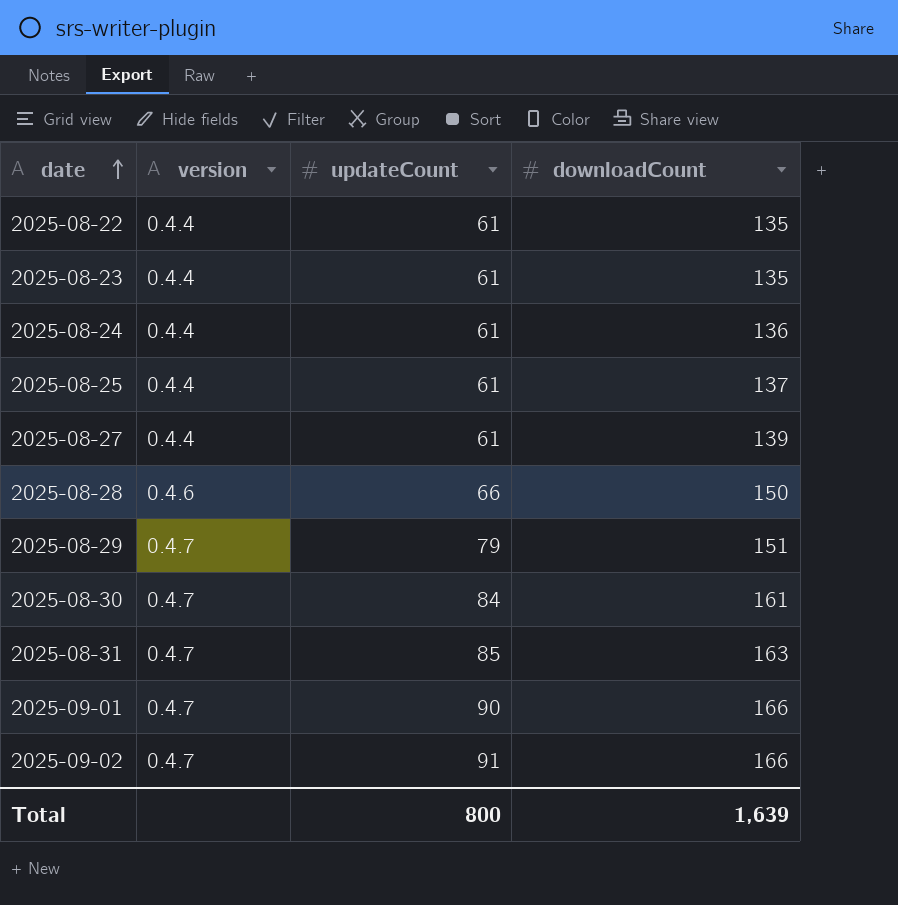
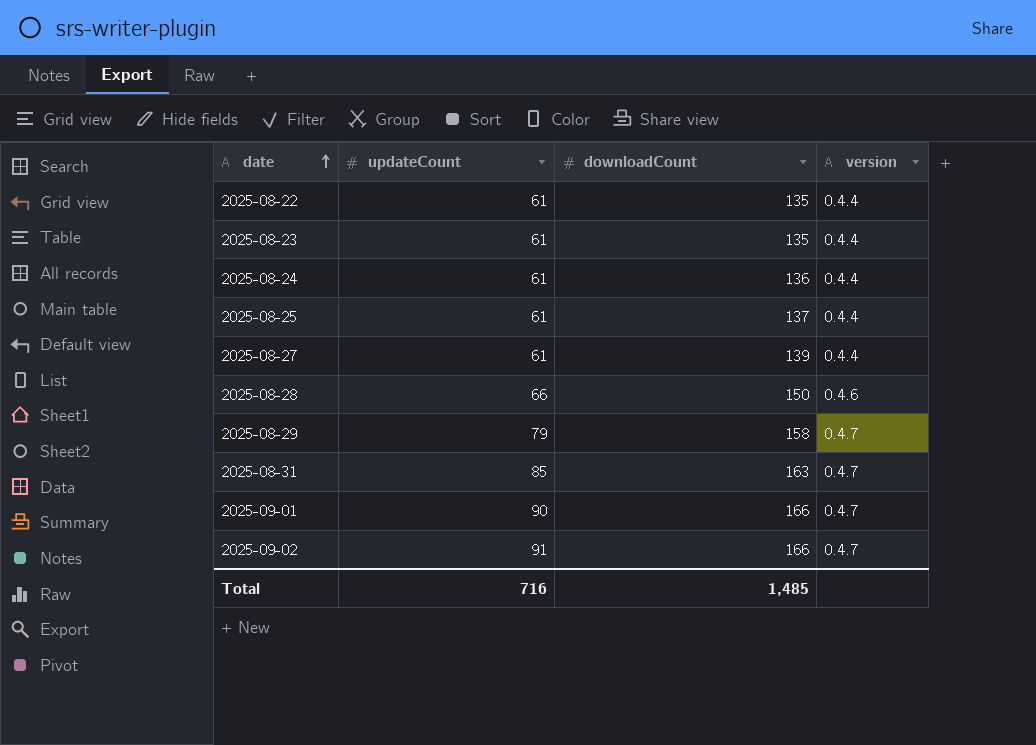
column version | position: 2 -> 4
row 2025-08-30: 0.4.7 | 84 | 161 -> none
2025-08-29 | downloadCount: 151 -> 158
Total | updateCount: 800 -> 716
Total | downloadCount: 1,639 -> 1,485

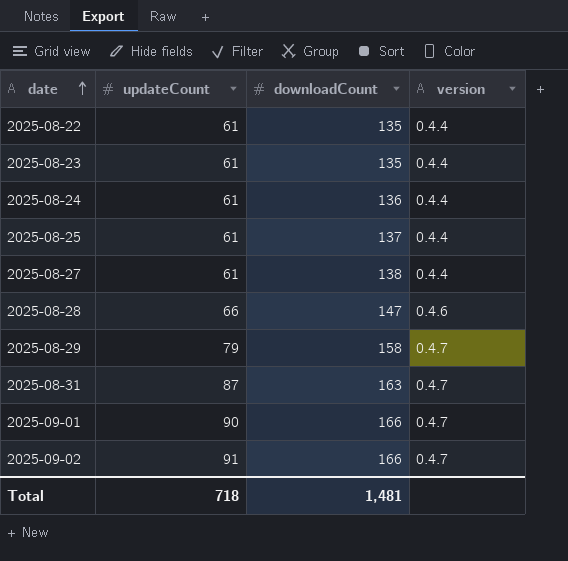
2025-08-27 | downloadCount: 139 -> 138
2025-08-28 | downloadCount: 150 -> 147
2025-08-31 | updateCount: 85 -> 87
Total | updateCount: 716 -> 718
Total | downloadCount: 1,485 -> 1,481

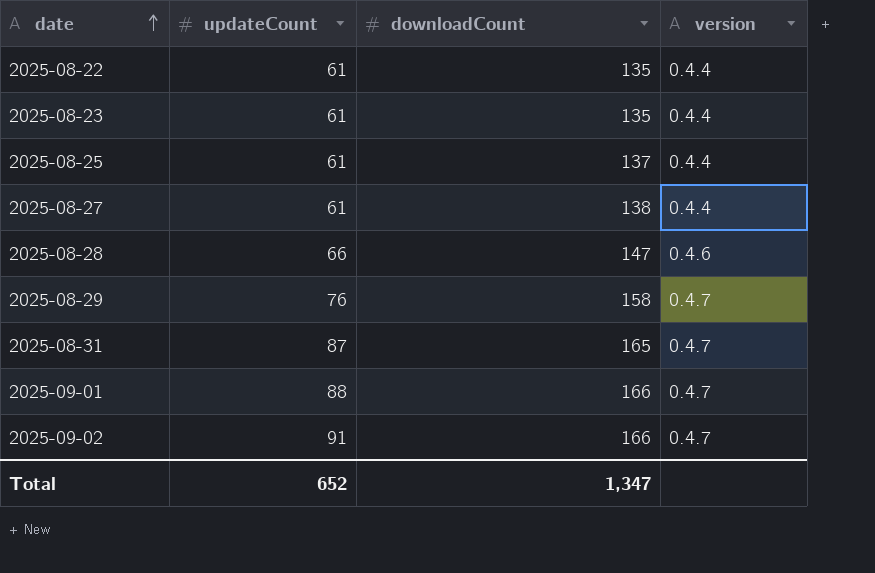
row 2025-08-24: 61 | 136 | 0.4.4 -> none
2025-08-29 | updateCount: 79 -> 76
2025-08-31 | downloadCount: 163 -> 165
2025-09-01 | updateCount: 90 -> 88
Total | updateCount: 718 -> 652
Total | downloadCount: 1,481 -> 1,347

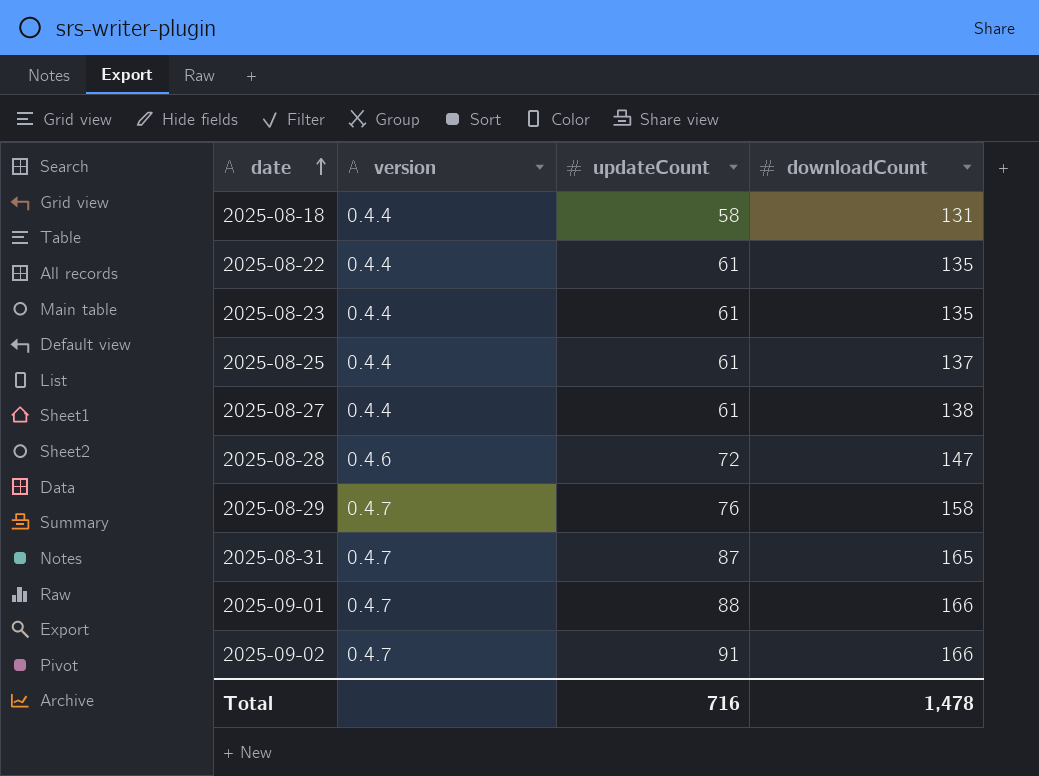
column version | position: 4 -> 2
row 2025-08-18: none -> 0.4.4 | 58 | 131
2025-08-28 | updateCount: 66 -> 72
Total | updateCount: 652 -> 716
Total | downloadCount: 1,347 -> 1,478

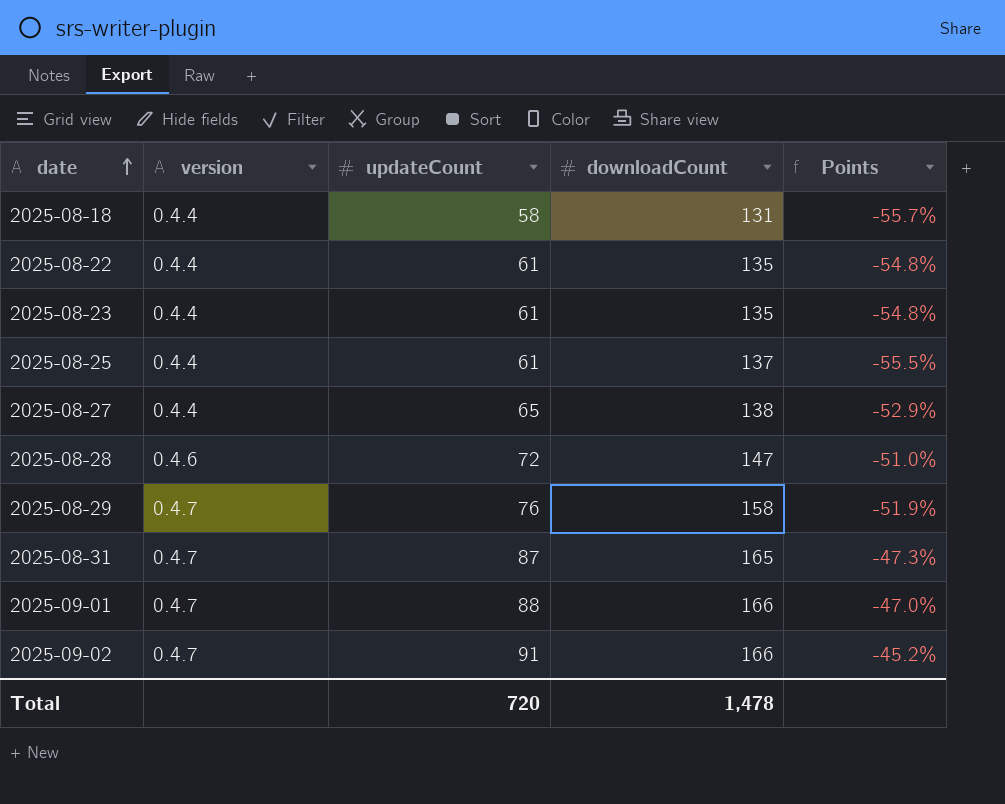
column Points | formula: none -> ([updateCount] - [downloadCount]) / [downloadCount]
2025-08-27 | updateCount: 61 -> 65
Total | updateCount: 716 -> 720

